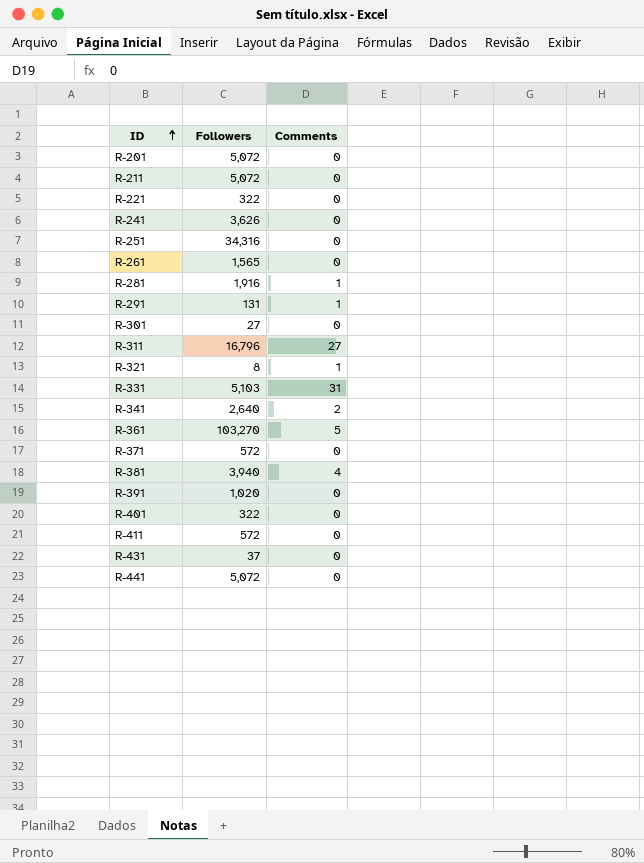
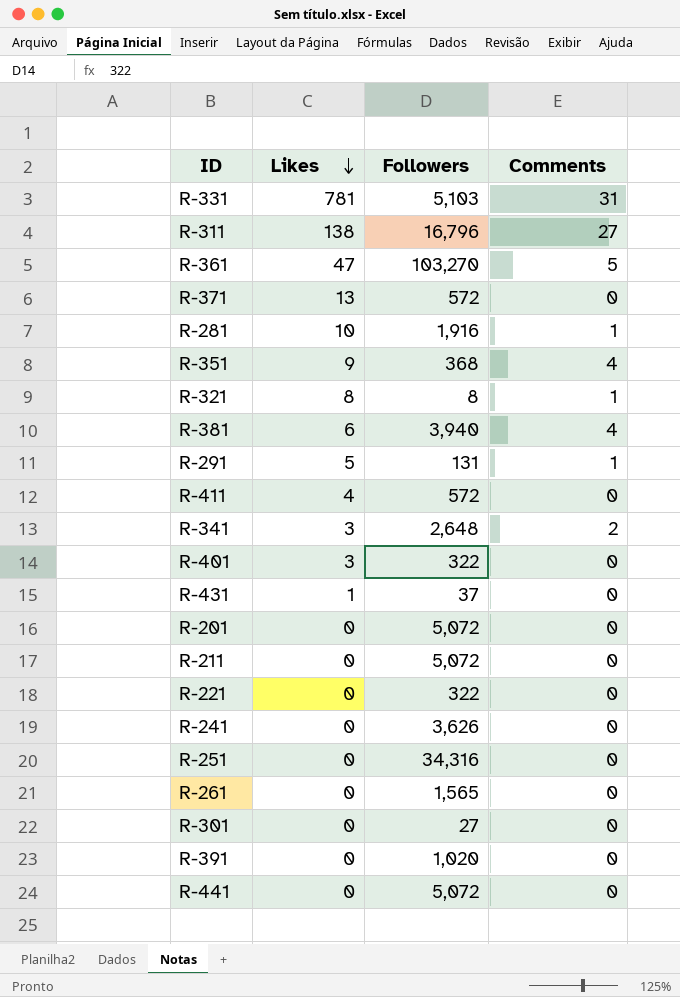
row order: ID ascending -> Likes descending
column Likes | position: none -> 2
row R-351: none -> 9 | 368 | 4
R-341 | Followers: 2,640 -> 2,648

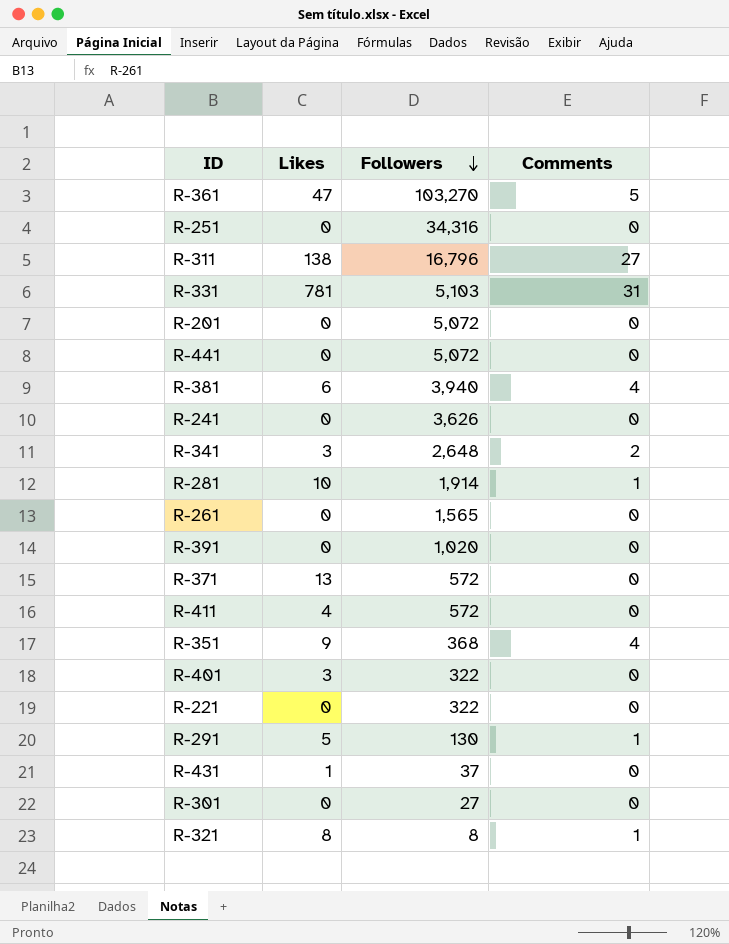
row order: Likes descending -> Followers descending
row R-211: 0 | 5,072 | 0 -> none
R-281 | Followers: 1,916 -> 1,914
R-291 | Followers: 131 -> 130

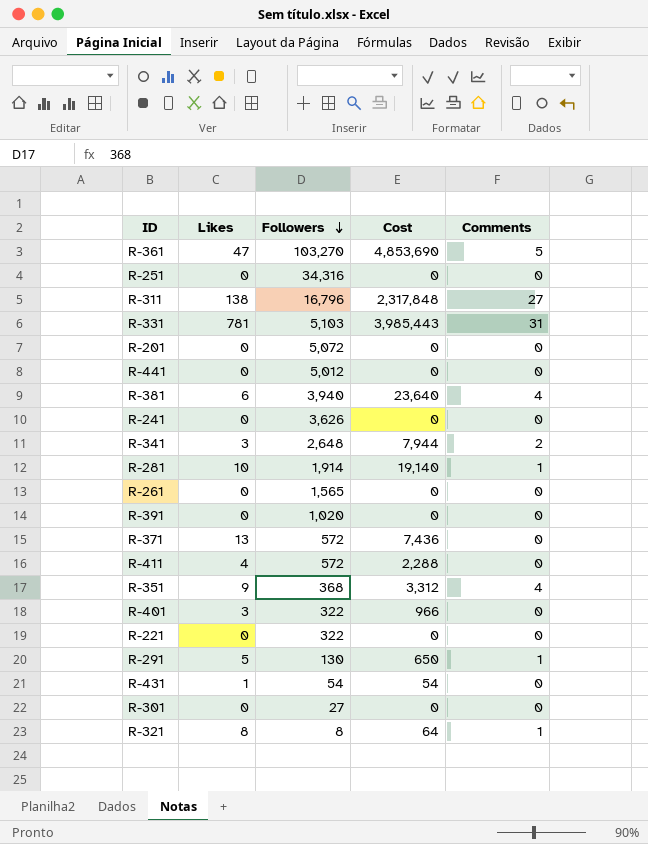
column Cost | formula: none -> [Likes] * [Followers]
R-441 | Followers: 5,072 -> 5,012
R-431 | Followers: 37 -> 54

